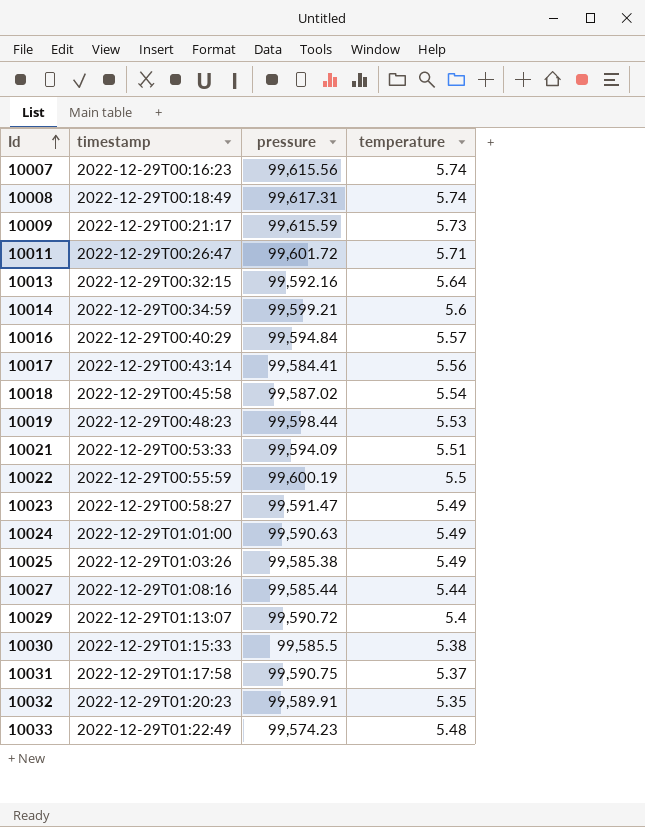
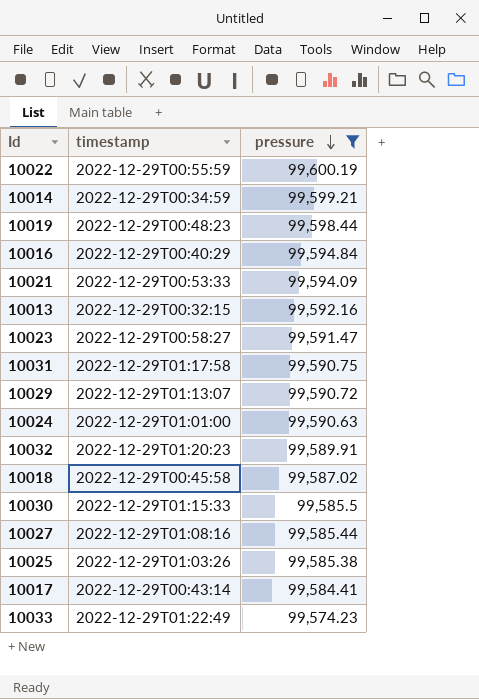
filter: none -> pressure <= 99,600.19
row order: Id ascending -> pressure descending
column temperature | position: 4 -> none

